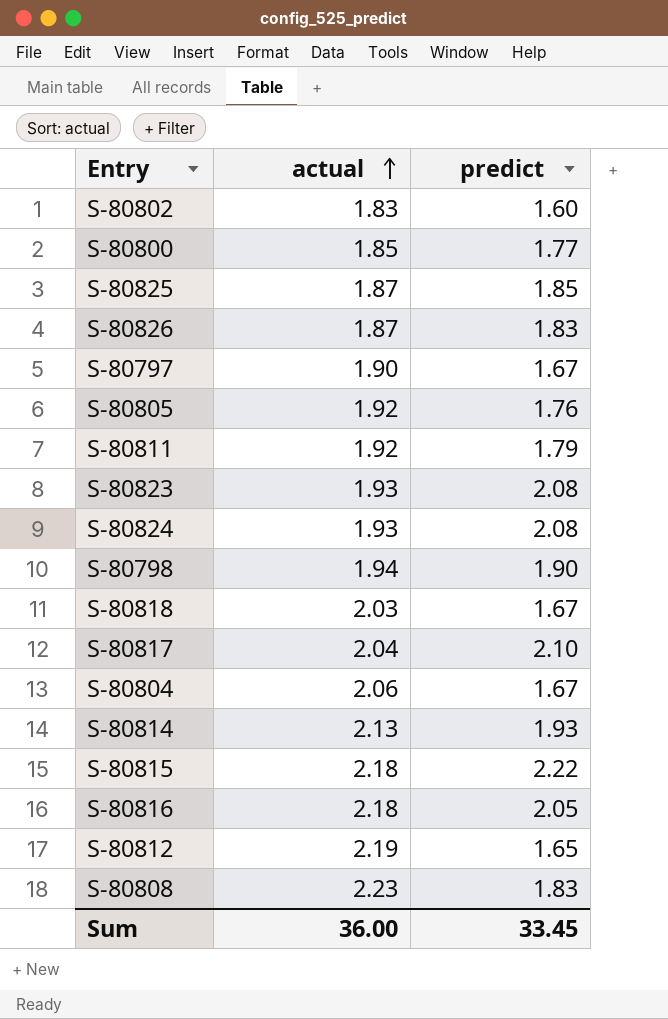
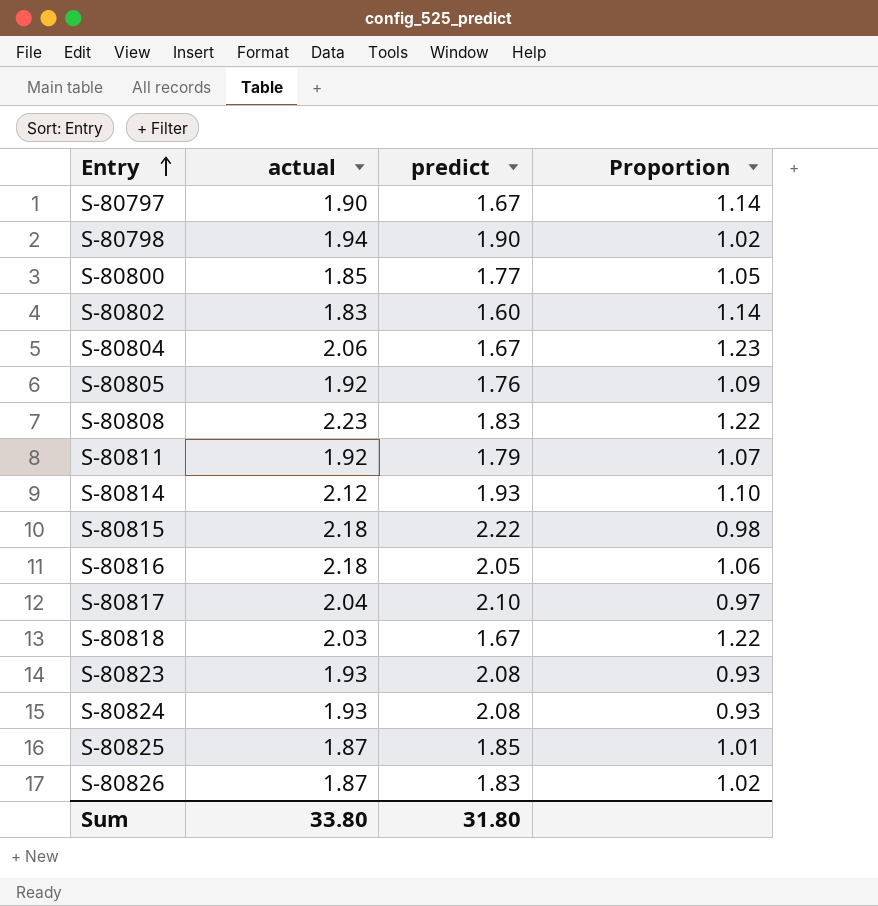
row order: actual ascending -> Entry ascending
column Proportion | formula: none -> [actual] / [predict]
row S-80812: 2.19 | 1.65 -> none
S-80814 | actual: 2.13 -> 2.12
Sum | actual: 36.00 -> 33.80
Sum | predict: 33.45 -> 31.80

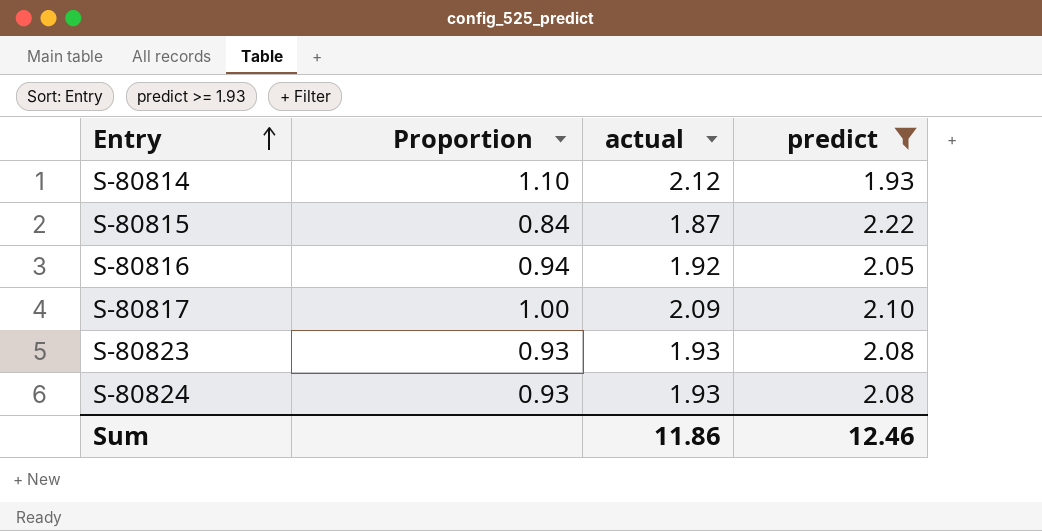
filter: none -> predict >= 1.93
column Proportion | position: 4 -> 2
S-80815 | Proportion: 0.98 -> 0.84
S-80815 | actual: 2.18 -> 1.87
S-80816 | Proportion: 1.06 -> 0.94
S-80816 | actual: 2.18 -> 1.92
S-80817 | Proportion: 0.97 -> 1.00
S-80817 | actual: 2.04 -> 2.09
Sum | actual: 33.80 -> 11.86
Sum | predict: 31.80 -> 12.46

